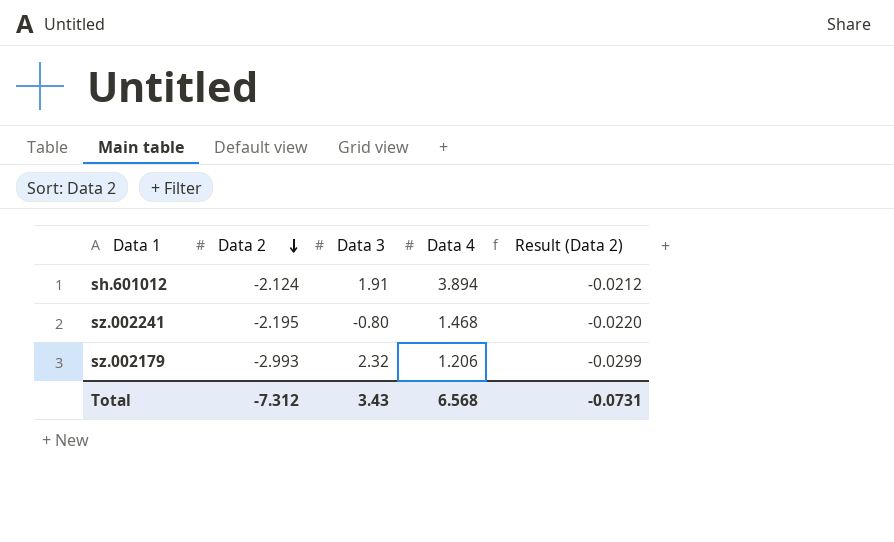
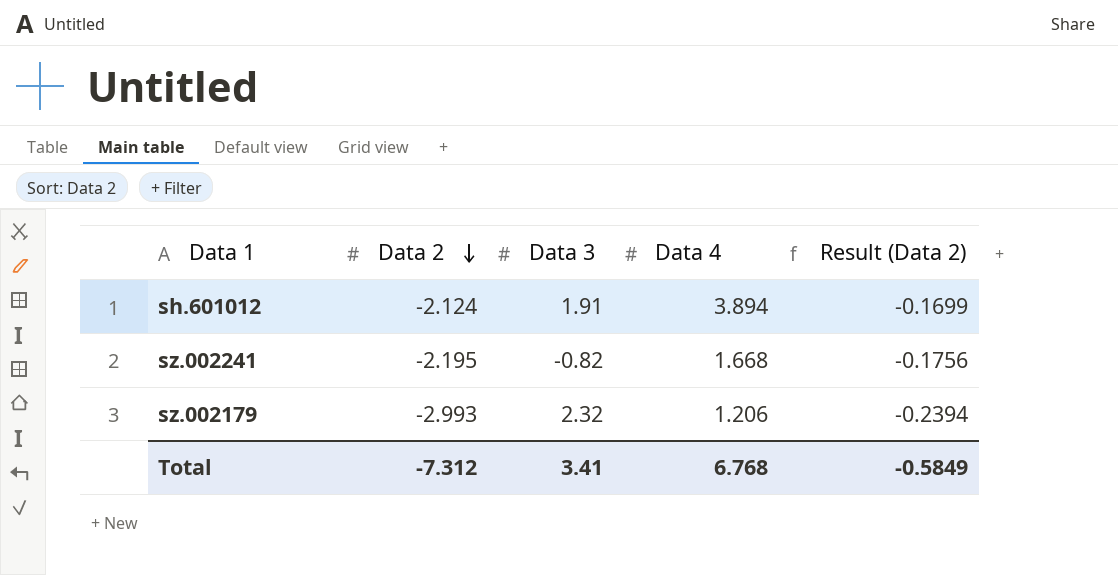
column Result (Data 2) | formula: [Data 2] * 0.01 -> [Data 2] * 0.08
sz.002241 | Data 3: -0.80 -> -0.82
sz.002241 | Data 4: 1.468 -> 1.668
Total | Data 3: 3.43 -> 3.41
Total | Data 4: 6.568 -> 6.768
Total | Result (Data 2): -0.0731 -> -0.5849

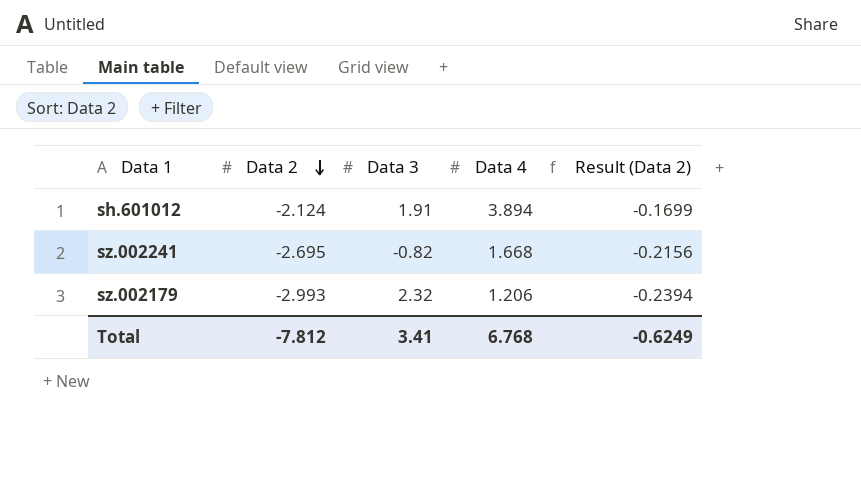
sz.002241 | Data 2: -2.195 -> -2.695
sz.002241 | Result (Data 2): -0.1756 -> -0.2156
Total | Data 2: -7.312 -> -7.812
Total | Result (Data 2): -0.5849 -> -0.6249

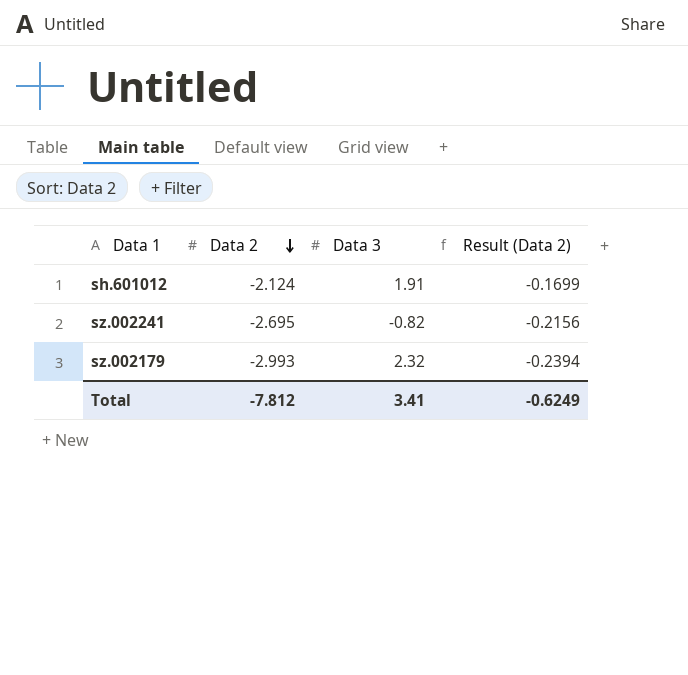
column Data 4 | position: 4 -> none

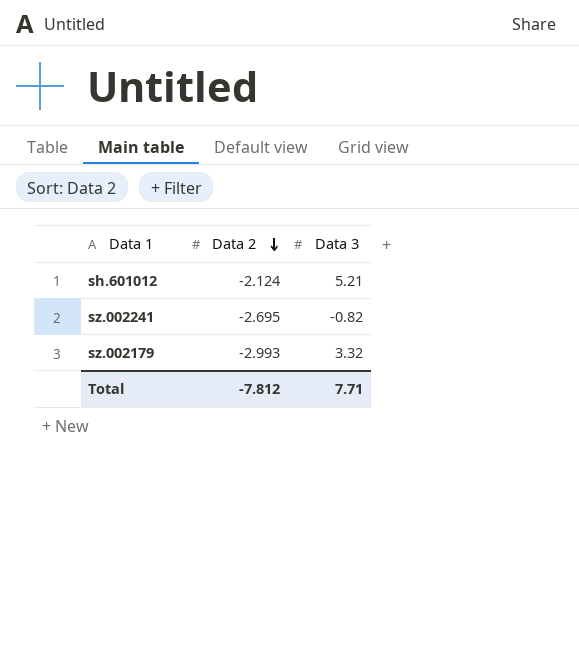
column Result (Data 2) | formula: [Data 2] * 0.08 -> none
sh.601012 | Data 3: 1.91 -> 5.21
sz.002179 | Data 3: 2.32 -> 3.32
Total | Data 3: 3.41 -> 7.71

